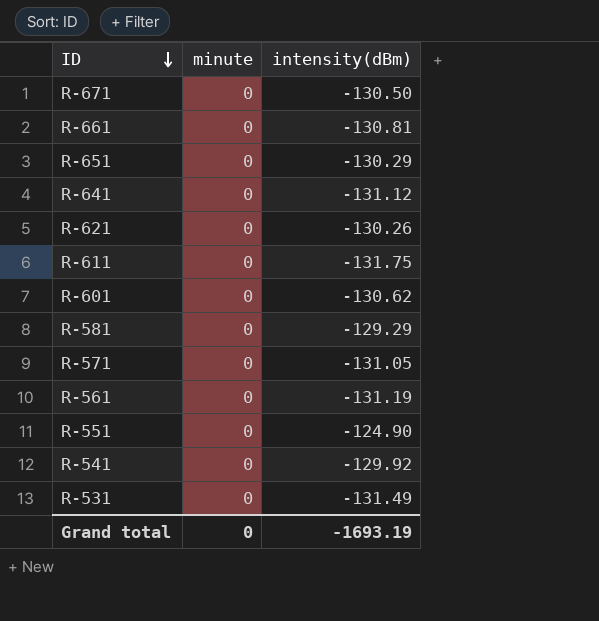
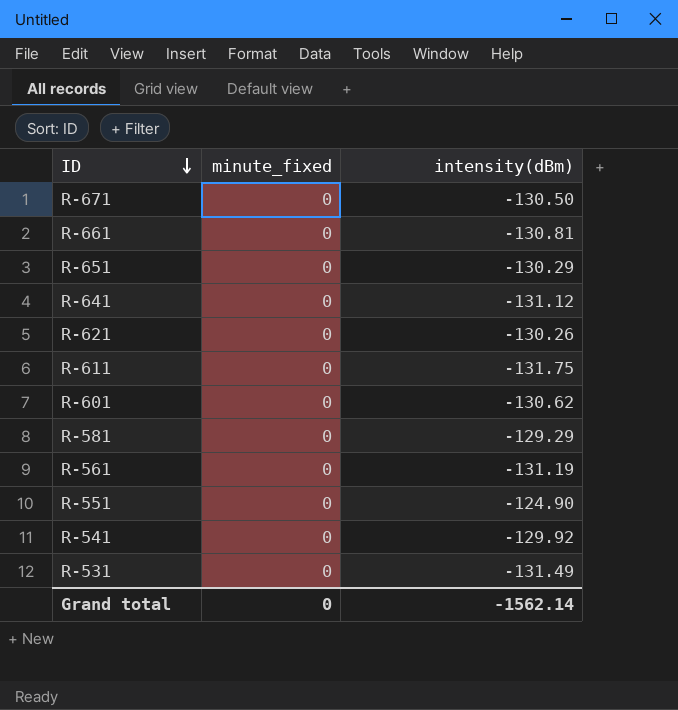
column name: minute -> minute_fixed
row R-571: 0 | -131.05 -> none
Grand total | intensity(dBm): -1693.19 -> -1562.14

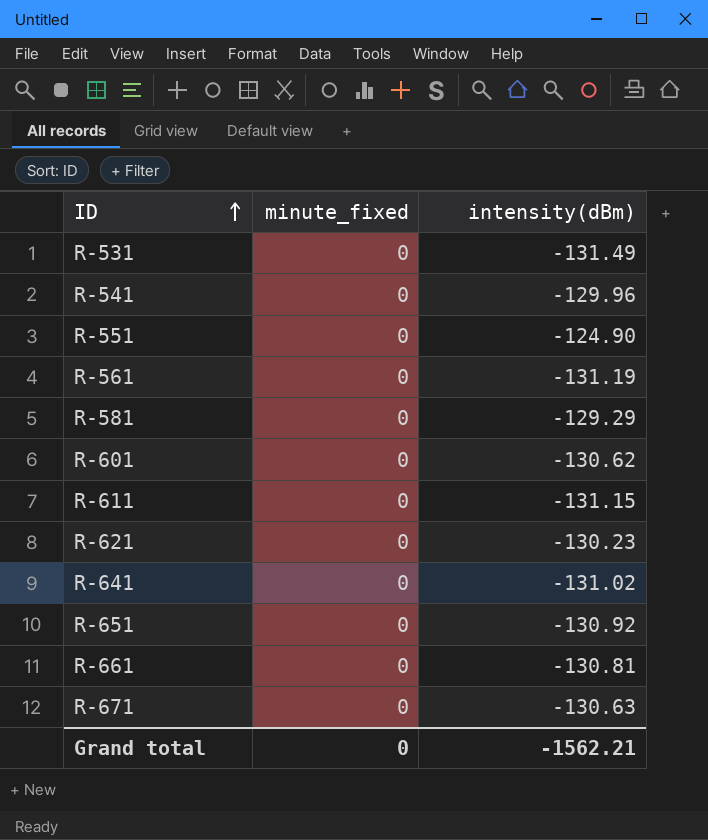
row order: ID descending -> ID ascending
R-541 | intensity(dBm): -129.92 -> -129.96
R-611 | intensity(dBm): -131.75 -> -131.15
R-621 | intensity(dBm): -130.26 -> -130.23
R-641 | intensity(dBm): -131.12 -> -131.02
R-651 | intensity(dBm): -130.29 -> -130.92
R-671 | intensity(dBm): -130.50 -> -130.63
Grand total | intensity(dBm): -1562.14 -> -1562.21

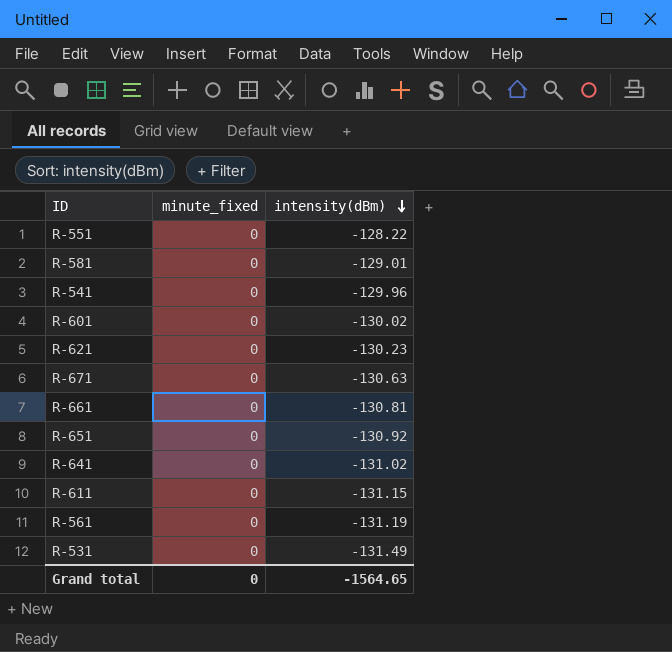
row order: ID ascending -> intensity(dBm) descending
R-551 | intensity(dBm): -124.90 -> -128.22
R-581 | intensity(dBm): -129.29 -> -129.01
R-601 | intensity(dBm): -130.62 -> -130.02
Grand total | intensity(dBm): -1562.21 -> -1564.65

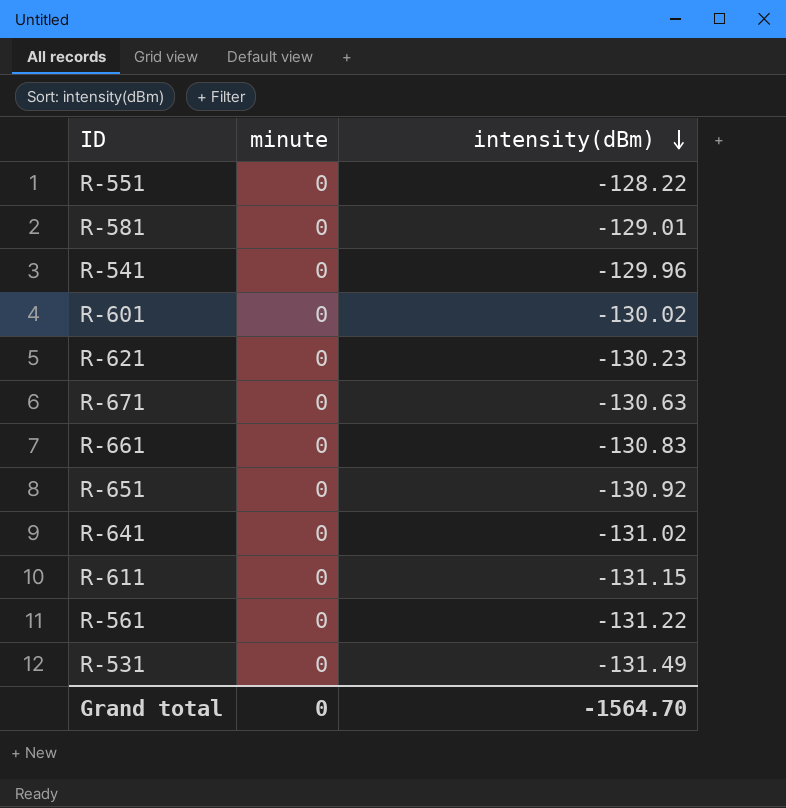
column name: minute_fixed -> minute
R-661 | intensity(dBm): -130.81 -> -130.83
R-561 | intensity(dBm): -131.19 -> -131.22
Grand total | intensity(dBm): -1564.65 -> -1564.70

